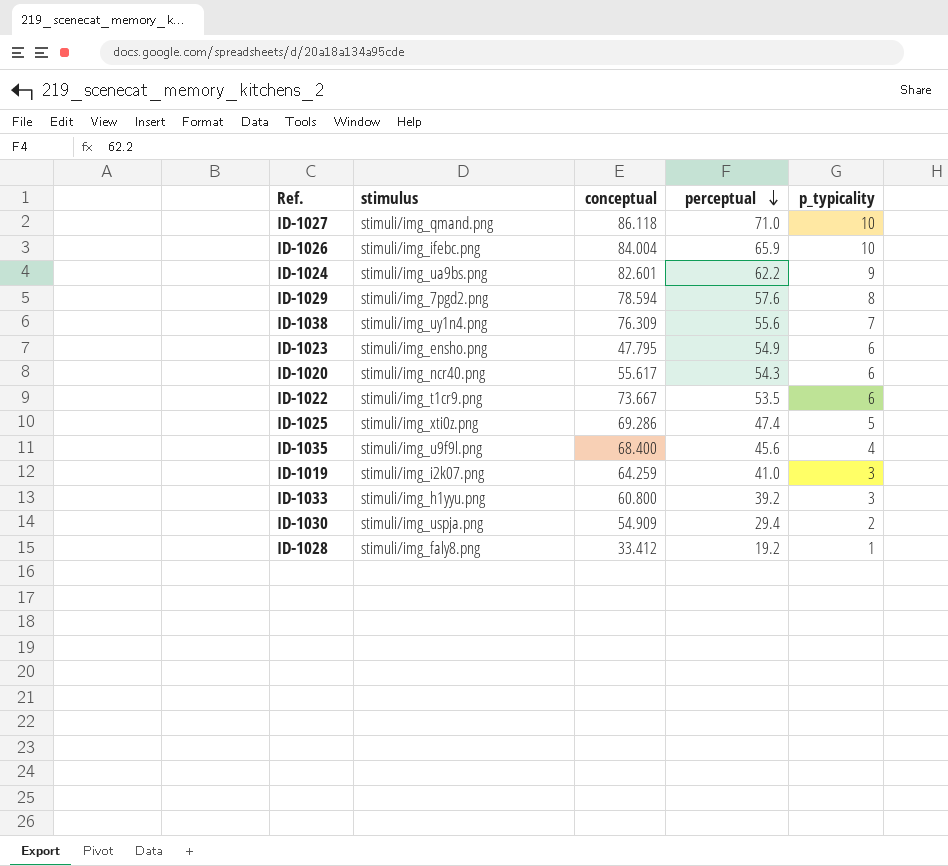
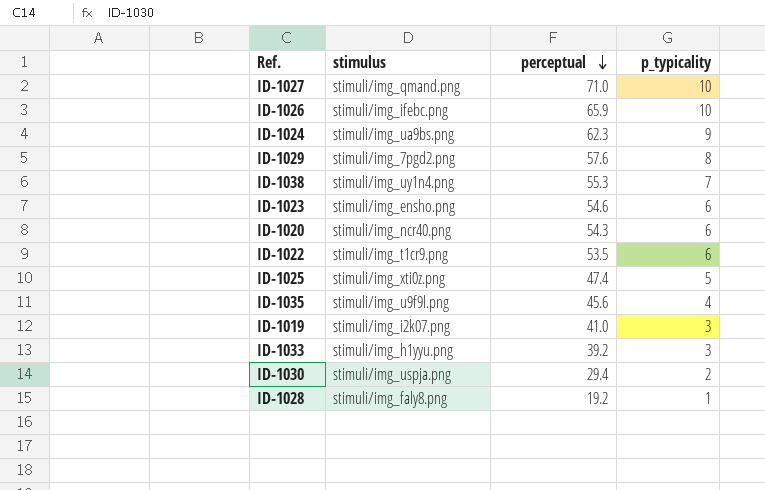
column conceptual | position: 3 -> none
ID-1024 | perceptual: 62.2 -> 62.3
ID-1038 | perceptual: 55.6 -> 55.3
ID-1023 | perceptual: 54.9 -> 54.6

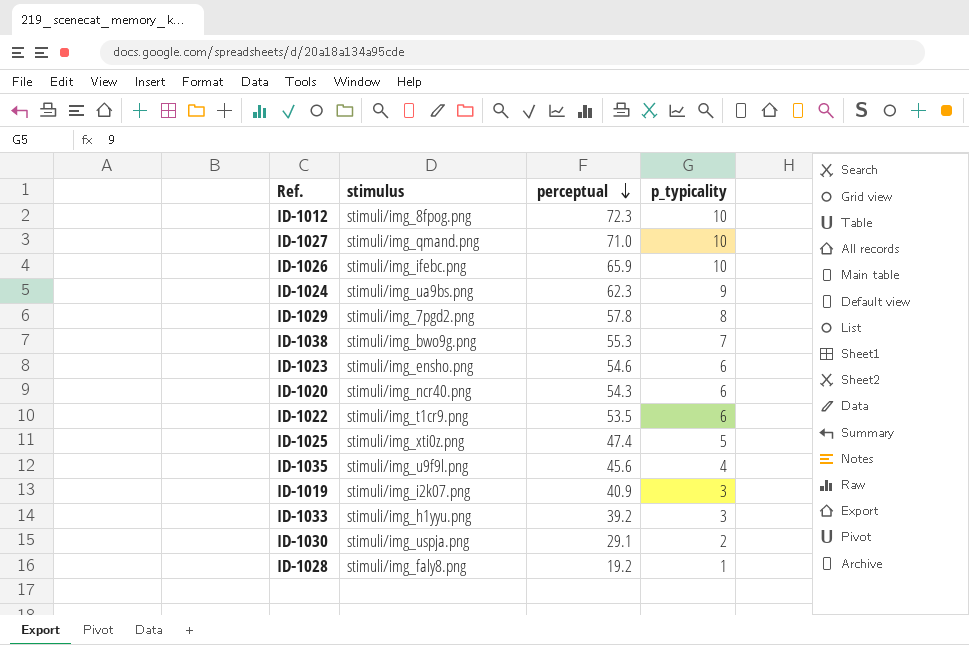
row ID-1012: none -> stimuli/img_8fpog.png | 72.3 | 10
ID-1029 | perceptual: 57.6 -> 57.8
ID-1038 | stimulus: stimuli/img_uy1n4.png -> stimuli/img_bwo9g.png
ID-1019 | perceptual: 41.0 -> 40.9
ID-1030 | perceptual: 29.4 -> 29.1

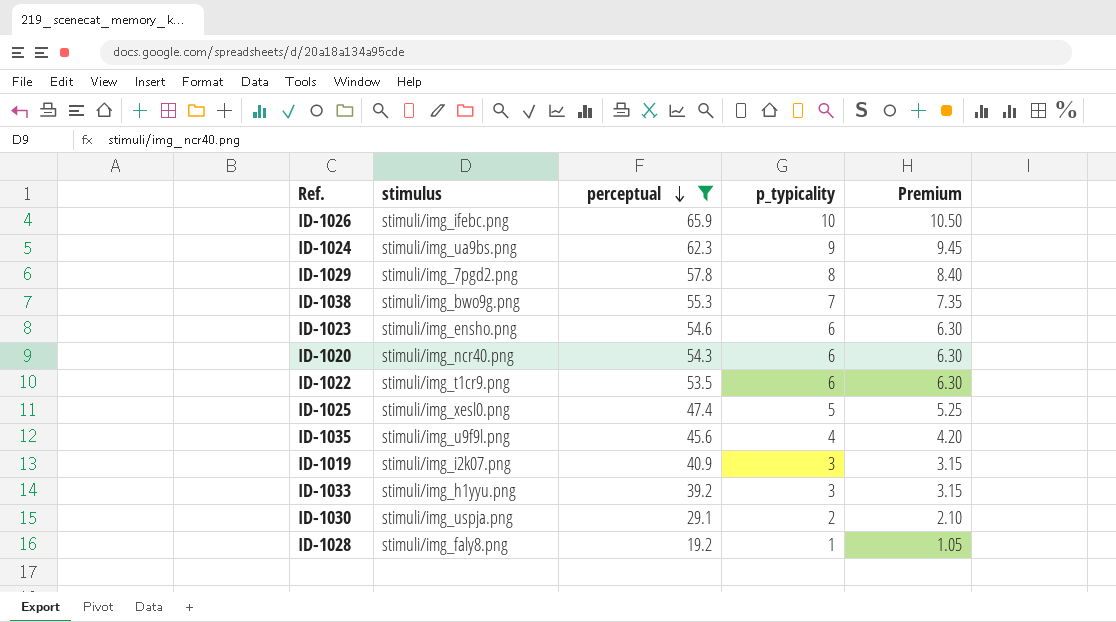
filter: none -> perceptual <= 65.9
column Premium | formula: none -> [p_typicality] * 1.05
ID-1025 | stimulus: stimuli/img_xti0z.png -> stimuli/img_xesl0.png

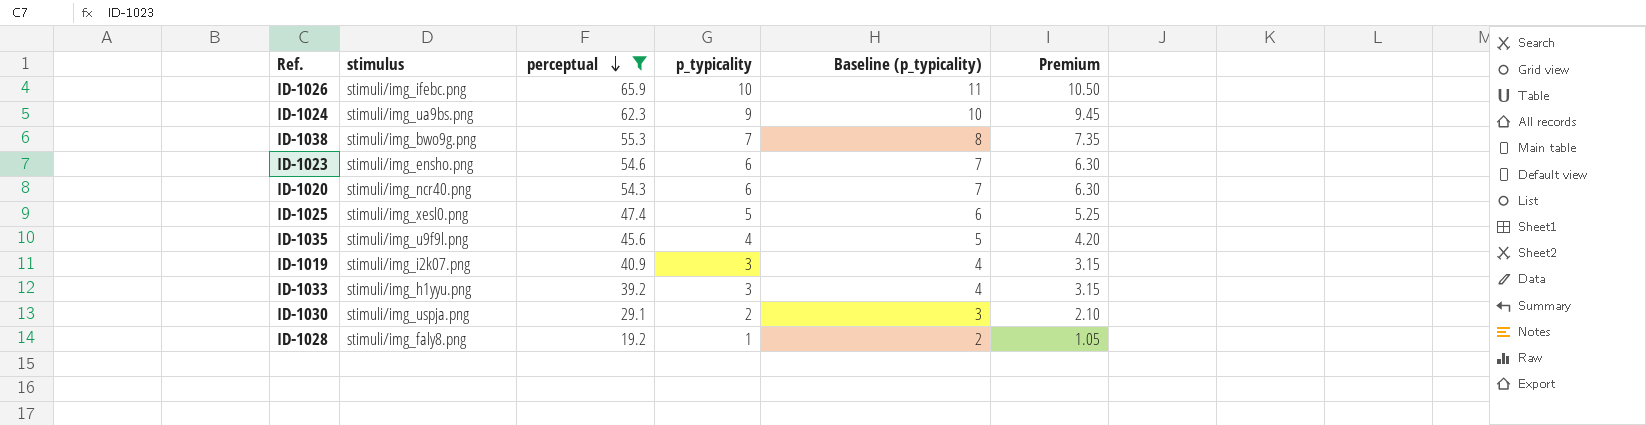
column Baseline (p_typicality) | formula: none -> [p_typicality] + 1
row ID-1029: stimuli/img_7pgd2.png | 57.8 | 8 | 8.40 -> none
row ID-1022: stimuli/img_t1cr9.png | 53.5 | 6 | 6.30 -> none

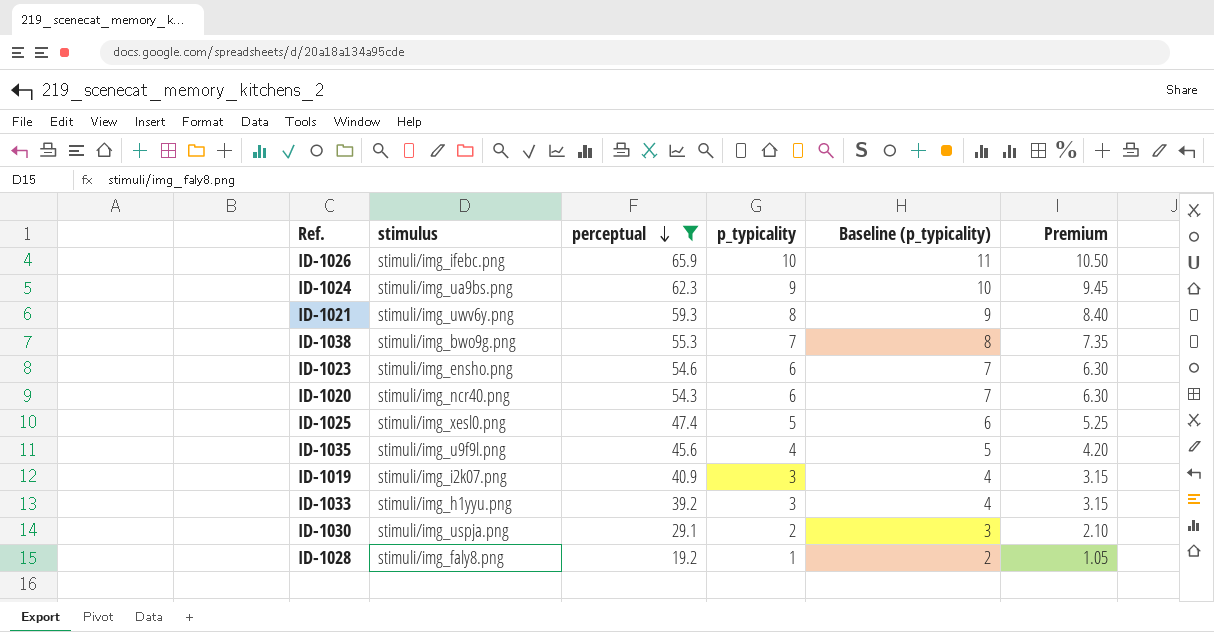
row ID-1021: none -> stimuli/img_uwv6y.png | 59.3 | 8 | 9 | 8.40

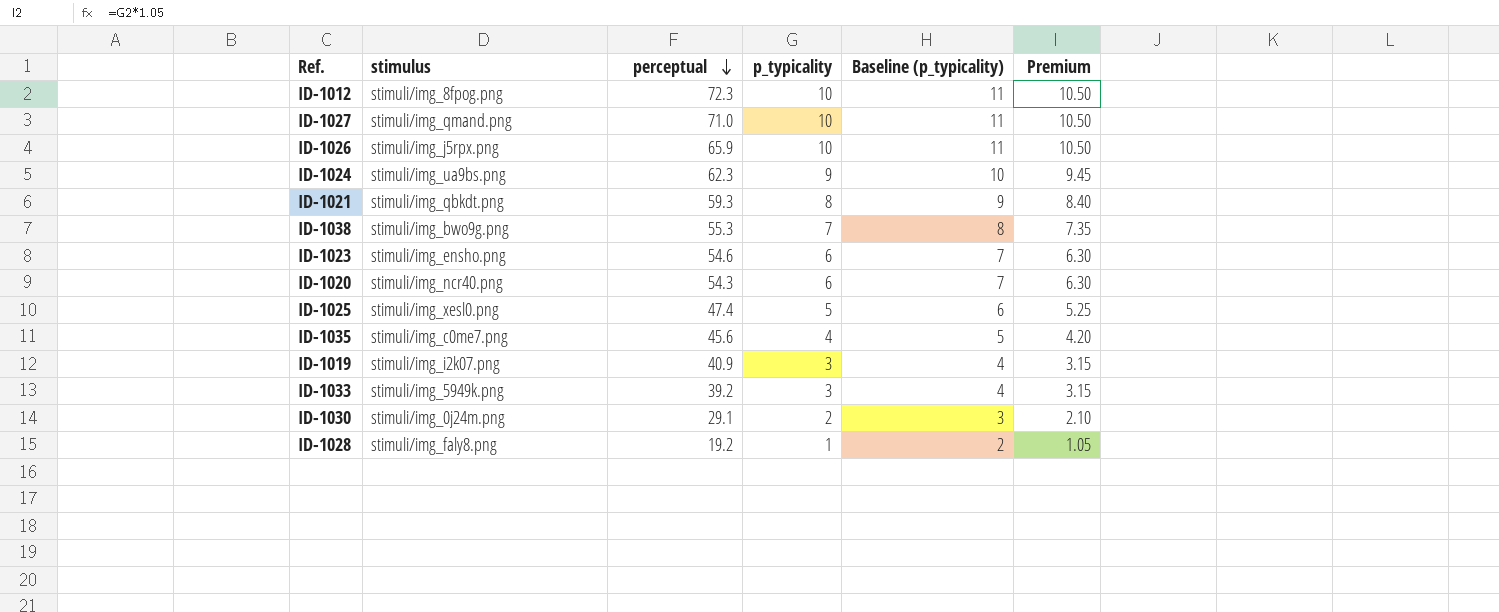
filter: perceptual <= 65.9 -> none
ID-1026 | stimulus: stimuli/img_ifebc.png -> stimuli/img_j5rpx.png
ID-1021 | stimulus: stimuli/img_uwv6y.png -> stimuli/img_qbkdt.png
ID-1035 | stimulus: stimuli/img_u9f9l.png -> stimuli/img_c0me7.png
ID-1033 | stimulus: stimuli/img_h1yyu.png -> stimuli/img_5949k.png
ID-1030 | stimulus: stimuli/img_uspja.png -> stimuli/img_0j24m.png

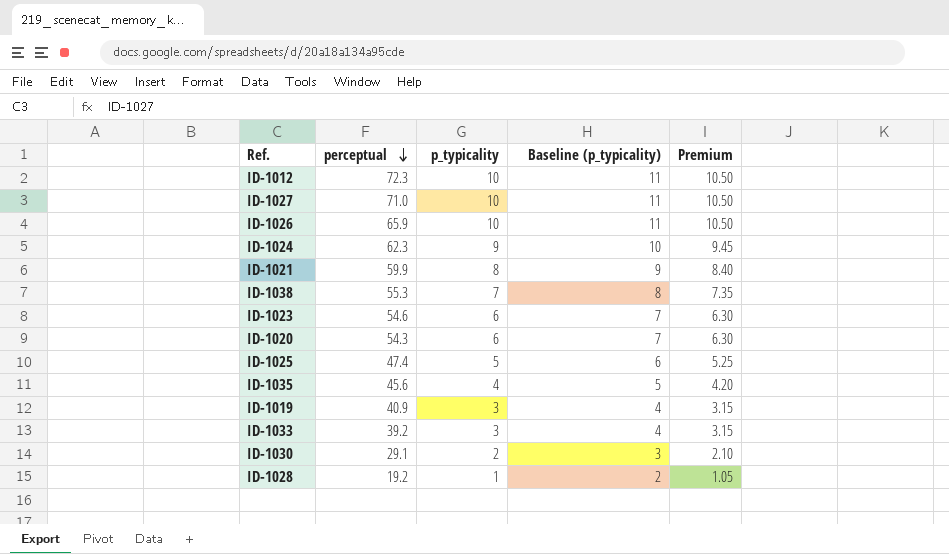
column stimulus | position: 2 -> none
ID-1021 | perceptual: 59.3 -> 59.9

